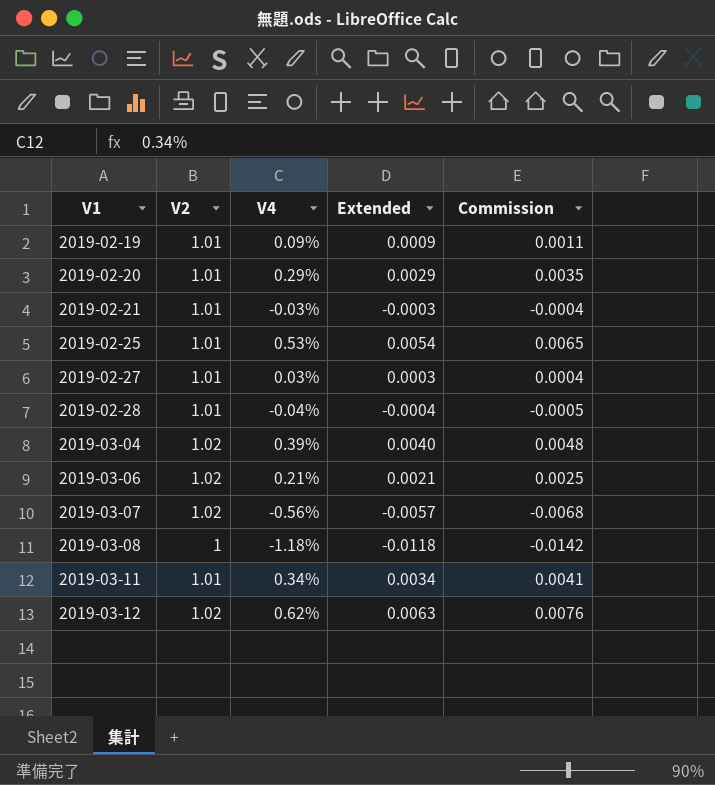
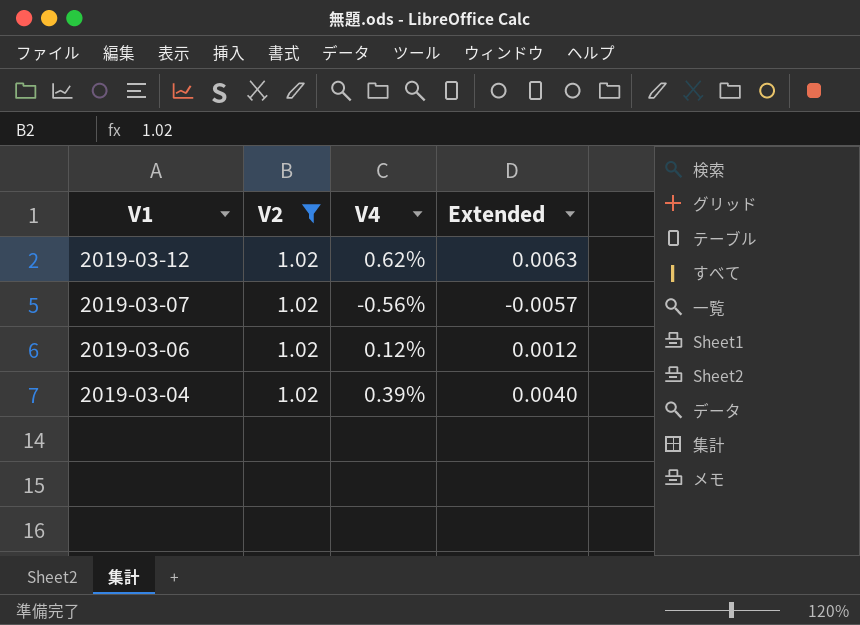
filter: none -> V2 = 1.02
row order: V1 ascending -> V1 descending
column Commission | formula: [Extended] * 1.2 -> none
2019-03-06 | V4: 0.21% -> 0.12%
2019-03-06 | Extended: 0.0021 -> 0.0012

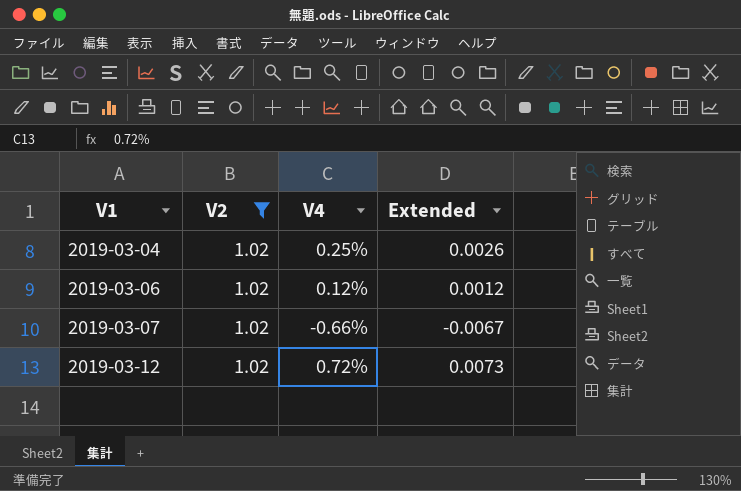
row order: V1 descending -> V1 ascending
2019-03-04 | V4: 0.39% -> 0.25%
2019-03-04 | Extended: 0.0040 -> 0.0026
2019-03-07 | V4: -0.56% -> -0.66%
2019-03-07 | Extended: -0.0057 -> -0.0067
2019-03-12 | V4: 0.62% -> 0.72%
2019-03-12 | Extended: 0.0063 -> 0.0073

